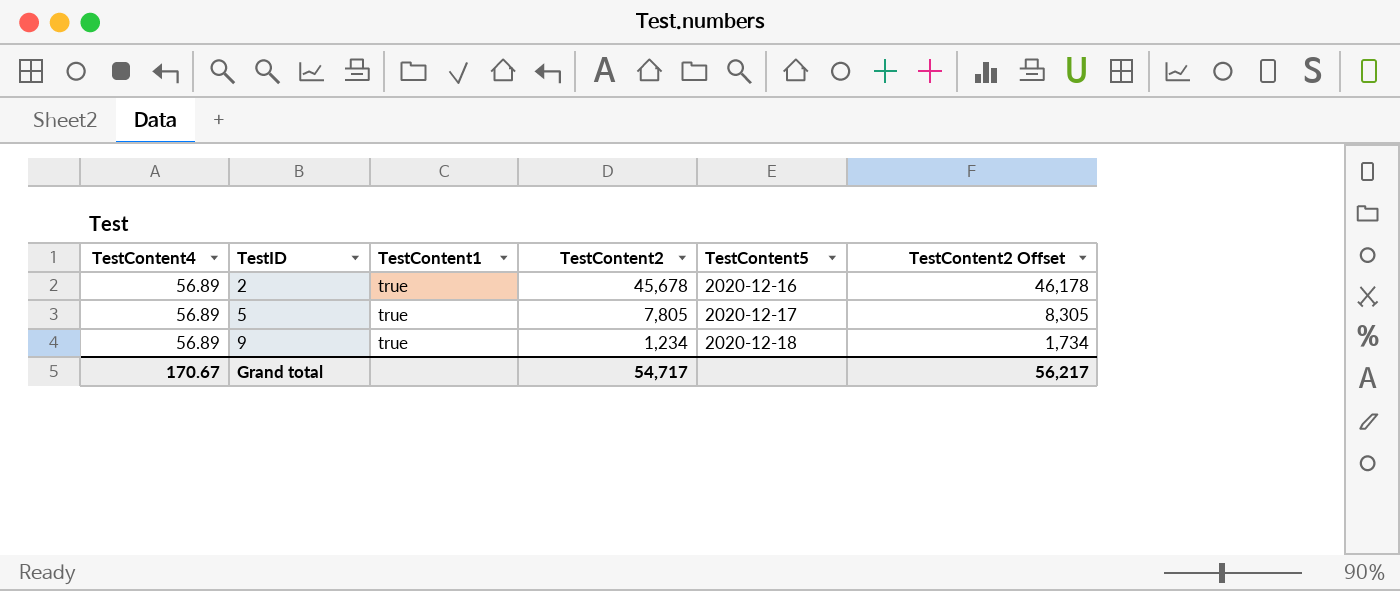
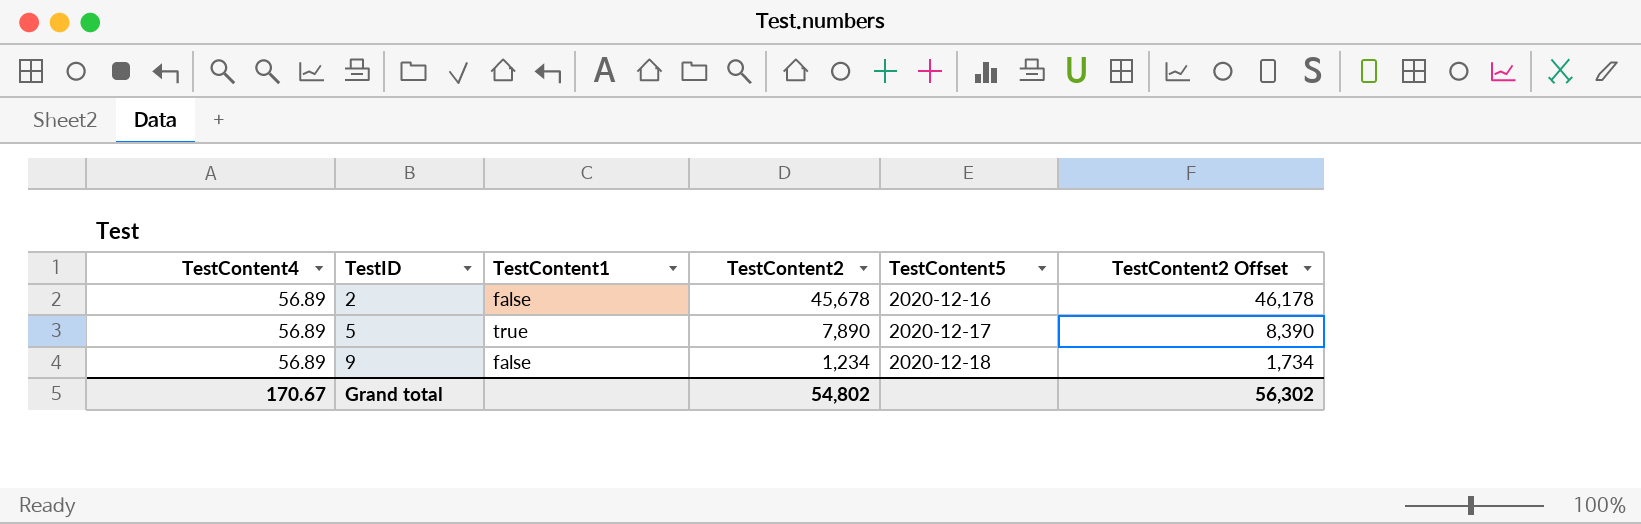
2 | TestContent1: true -> false
5 | TestContent2: 7,805 -> 7,890
5 | TestContent2 Offset: 8,305 -> 8,390
9 | TestContent1: true -> false
Grand total | TestContent2: 54,717 -> 54,802
Grand total | TestContent2 Offset: 56,217 -> 56,302

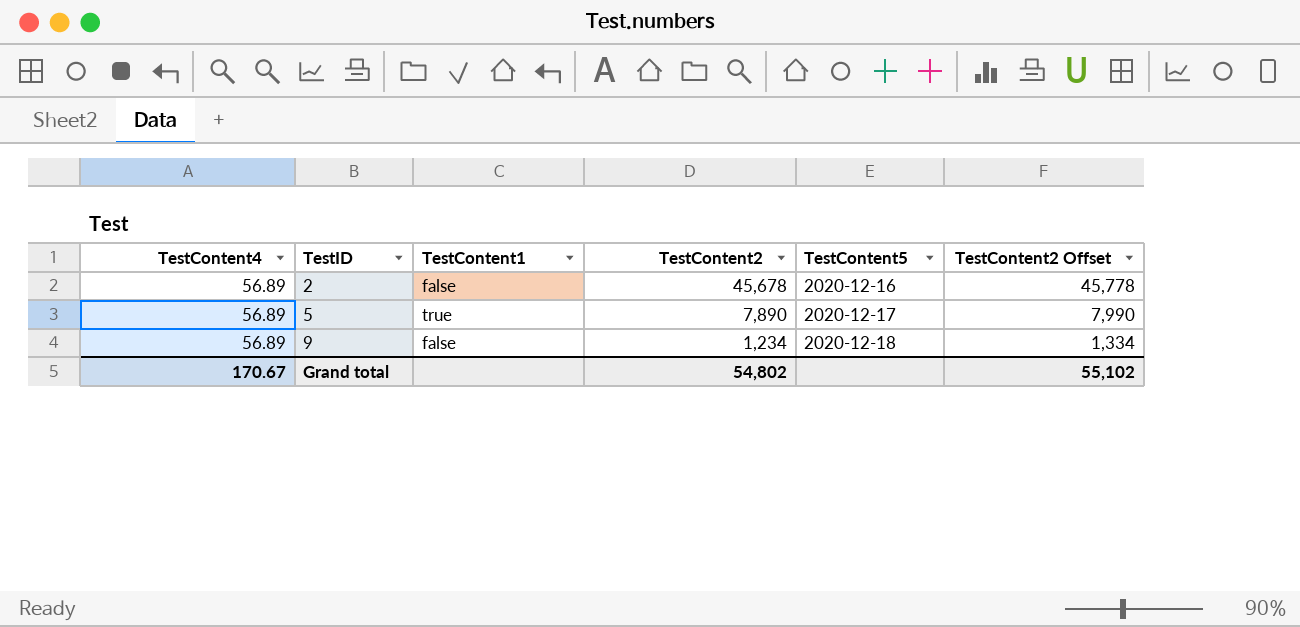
column TestContent2 Offset | formula: [TestContent2] + 500 -> [TestContent2] + 100
Grand total | TestContent2 Offset: 56,302 -> 55,102

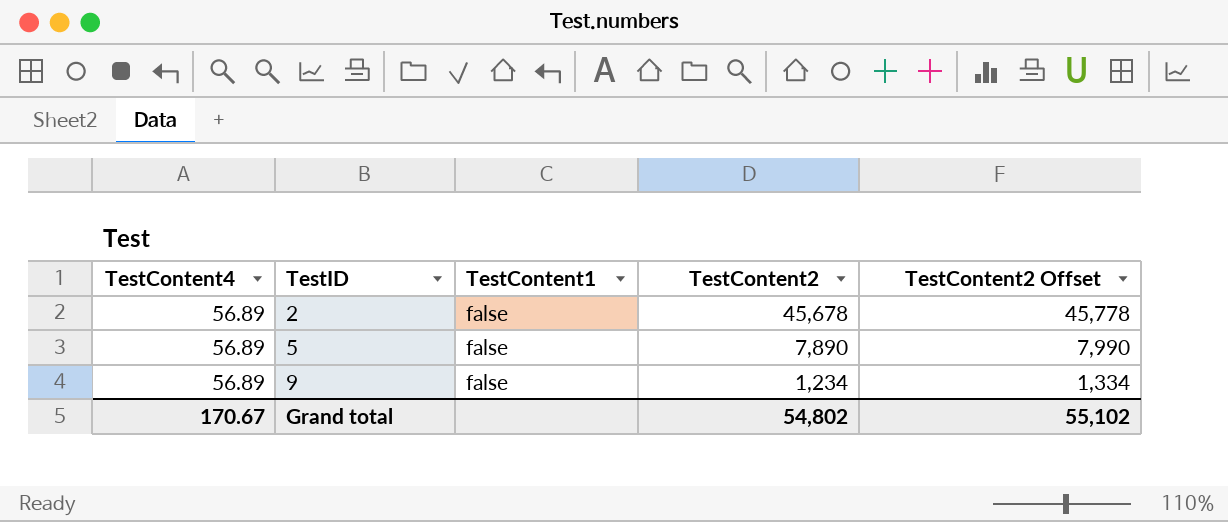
column TestContent5 | position: 5 -> none
5 | TestContent1: true -> false

